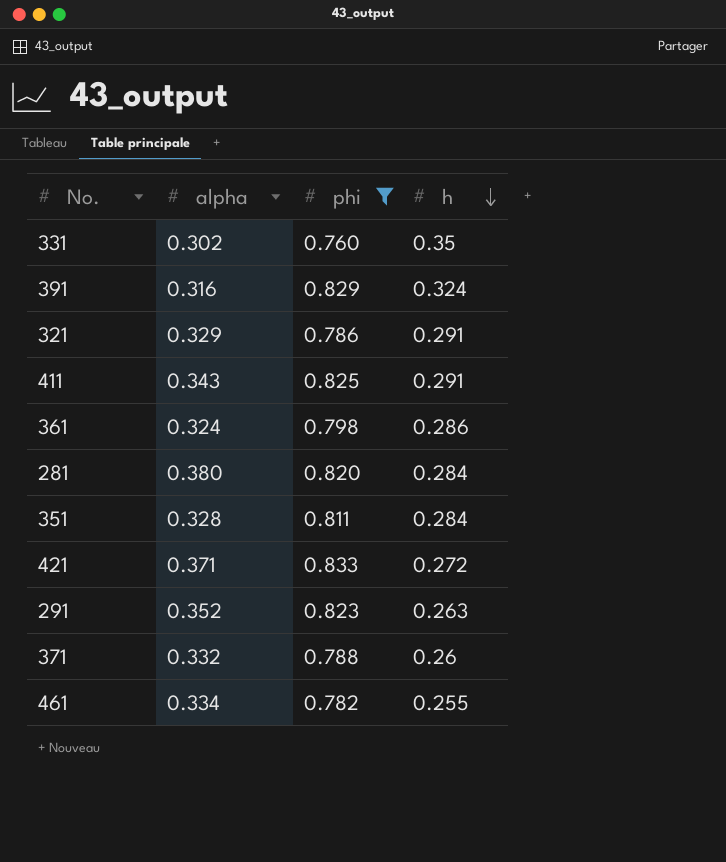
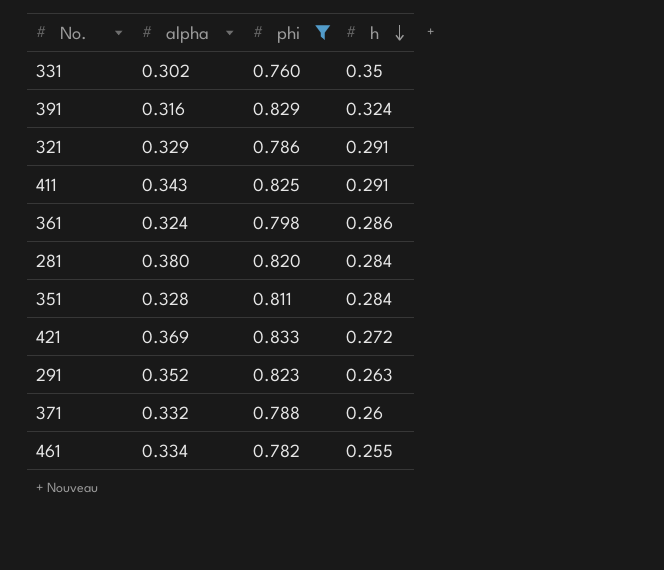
421 | alpha: 0.371 -> 0.369

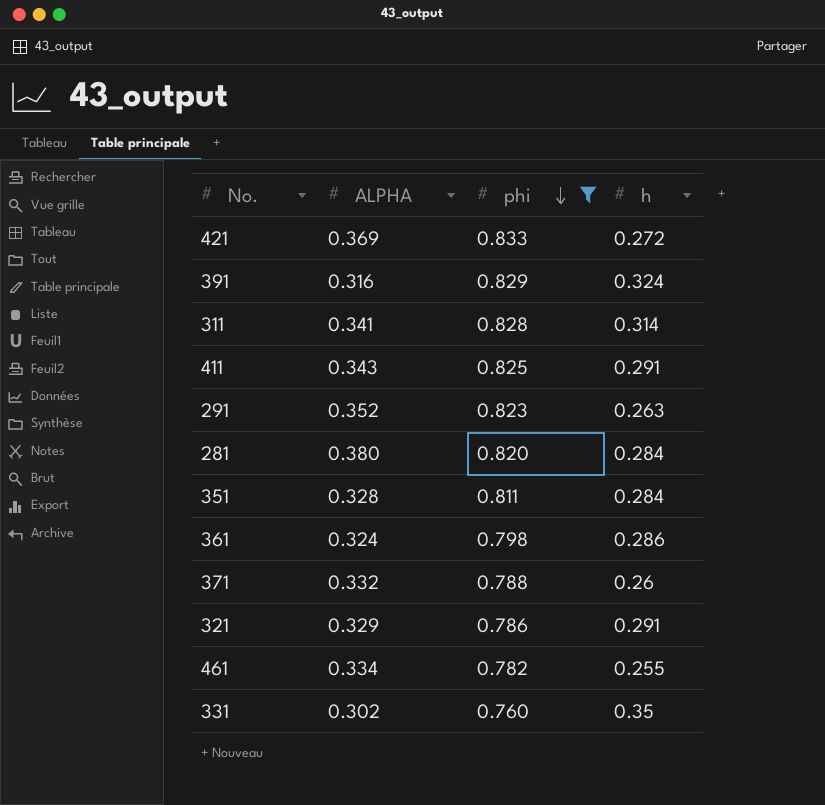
row order: h descending -> phi descending
column name: alpha -> ALPHA
row 311: none -> 0.341 | 0.828 | 0.314

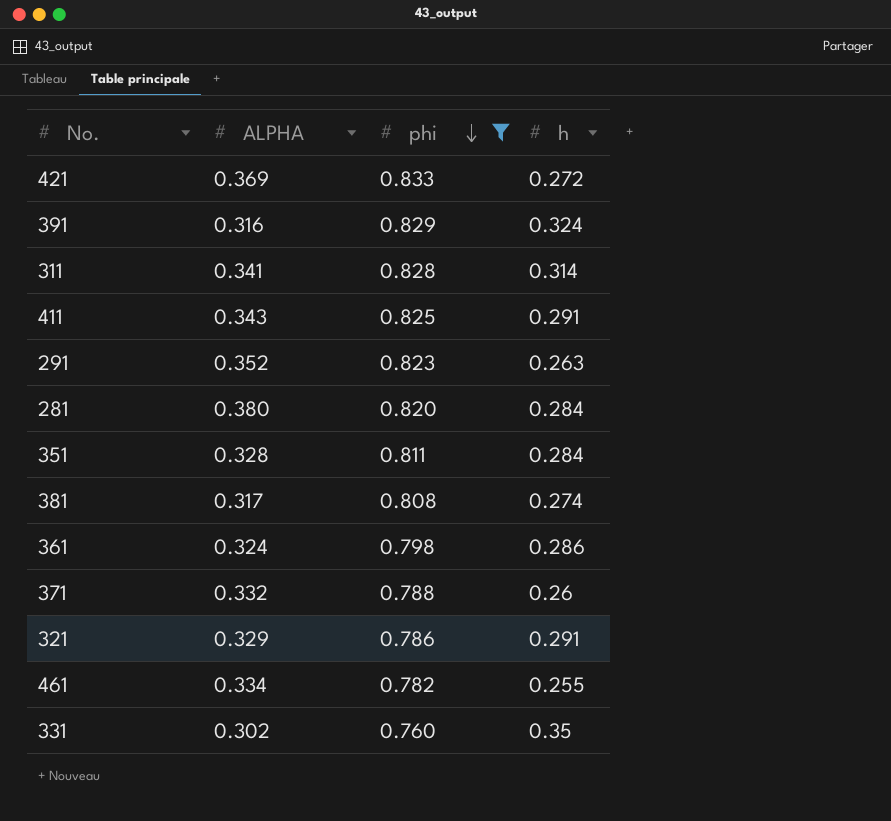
row 381: none -> 0.317 | 0.808 | 0.274

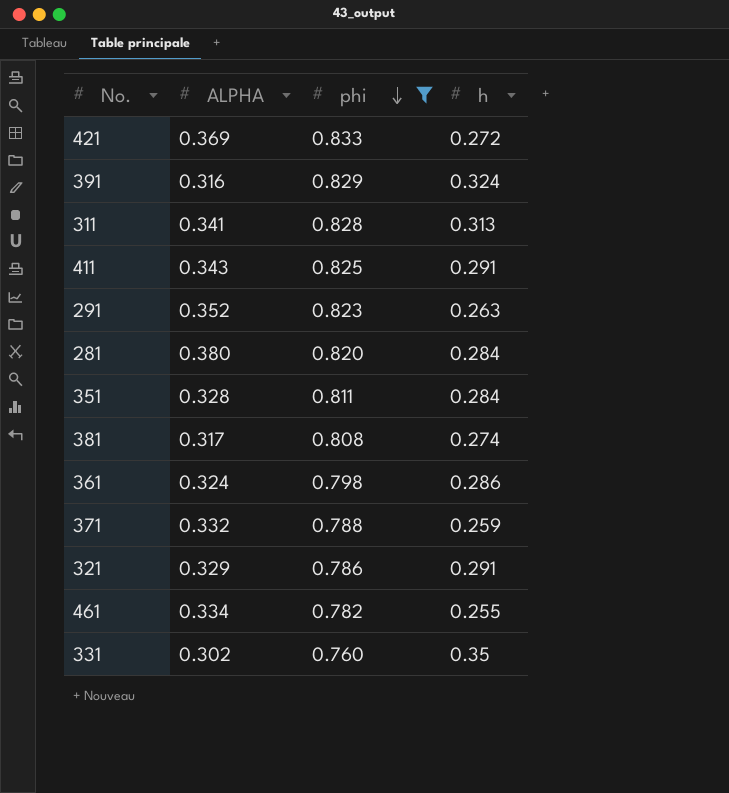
311 | h: 0.314 -> 0.313
371 | h: 0.26 -> 0.259

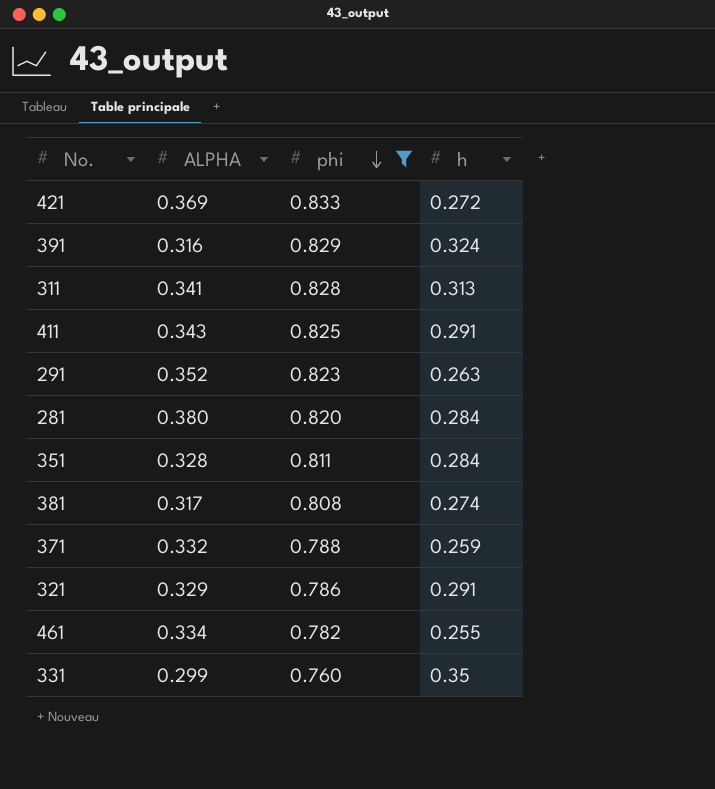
row 361: 0.324 | 0.798 | 0.286 -> none
331 | ALPHA: 0.302 -> 0.299

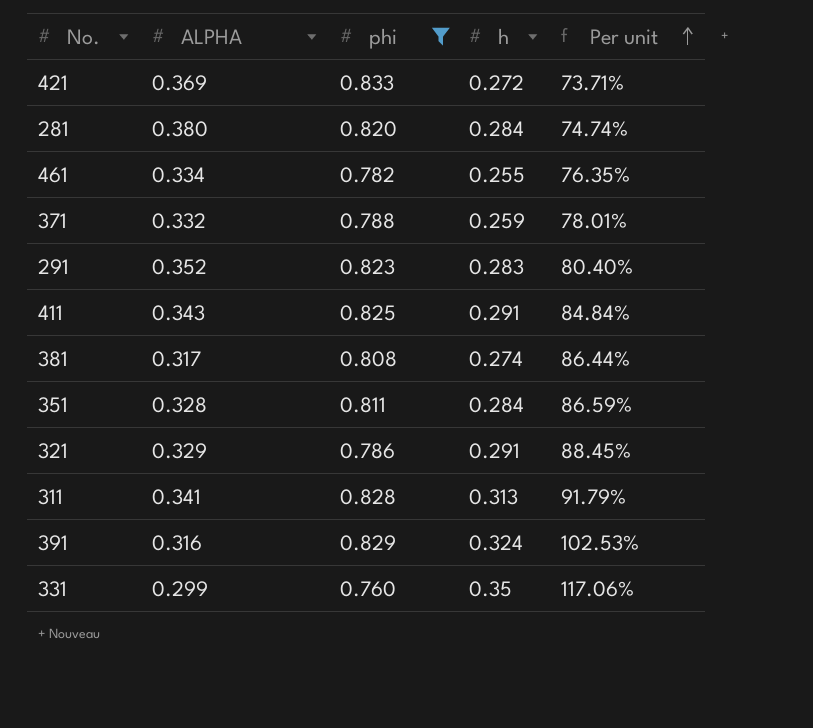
row order: phi descending -> Per unit ascending
column Per unit | formula: none -> [h] / [ALPHA]
291 | h: 0.263 -> 0.283

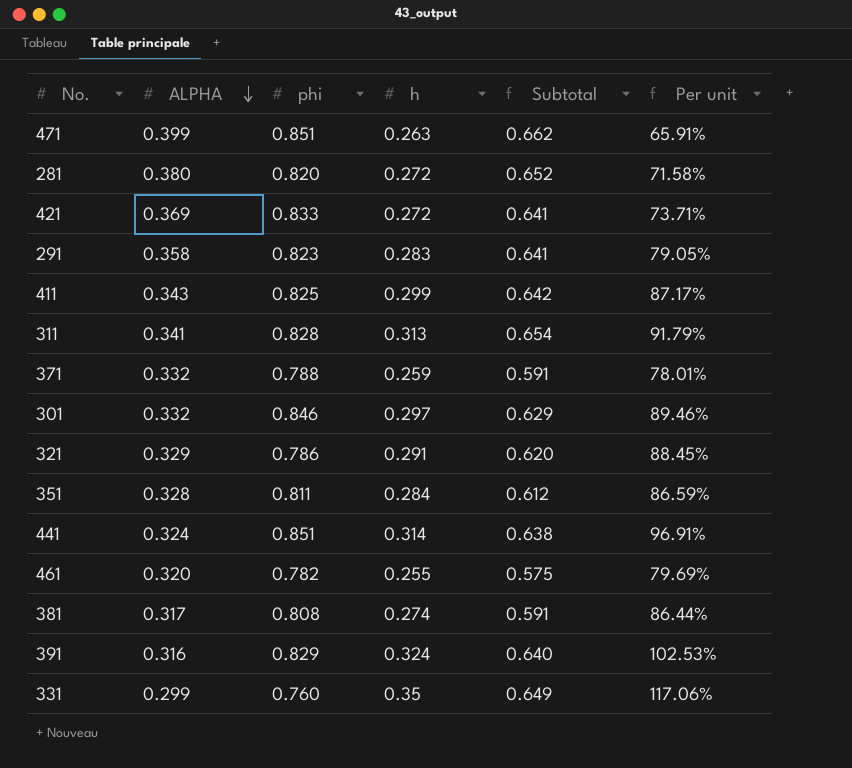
filter: phi <= 0.833 -> none
row order: Per unit ascending -> ALPHA descending
column Subtotal | formula: none -> [ALPHA] + [h]
281 | h: 0.284 -> 0.272
281 | Per unit: 74.74% -> 71.58%
291 | ALPHA: 0.352 -> 0.358
291 | Per unit: 80.40% -> 79.05%
411 | h: 0.291 -> 0.299
411 | Per unit: 84.84% -> 87.17%
461 | ALPHA: 0.334 -> 0.320
461 | Per unit: 76.35% -> 79.69%

